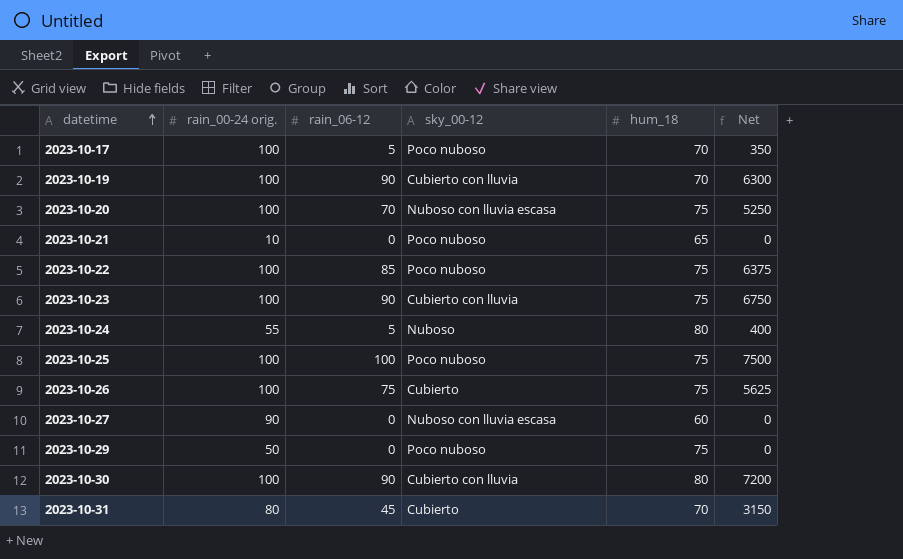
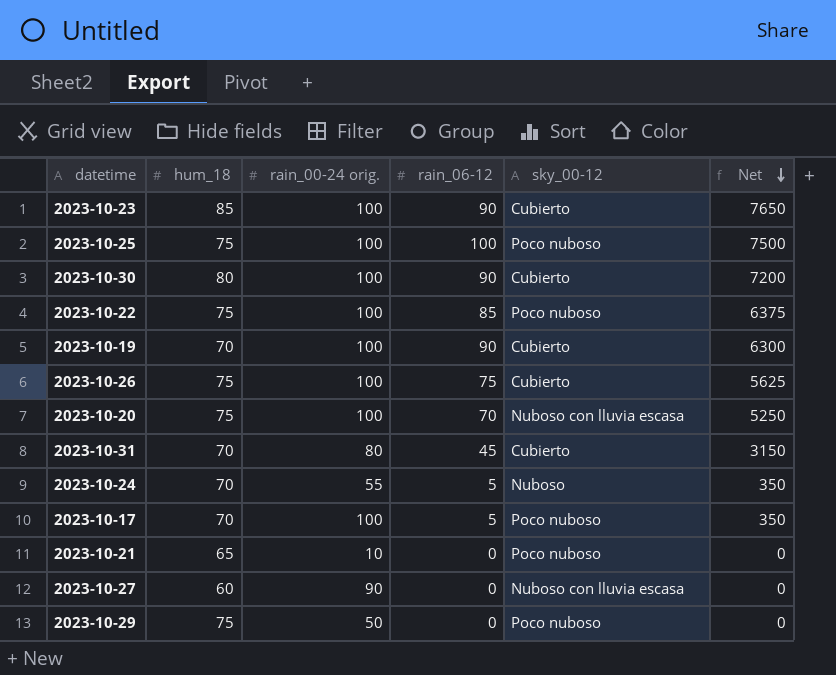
row order: datetime ascending -> Net descending
column hum_18 | position: 5 -> 2
2023-10-23 | hum_18: 75 -> 85
2023-10-23 | sky_00-12: Cubierto con lluvia -> Cubierto
2023-10-23 | Net: 6750 -> 7650
2023-10-30 | sky_00-12: Cubierto con lluvia -> Cubierto
2023-10-19 | sky_00-12: Cubierto con lluvia -> Cubierto
2023-10-24 | hum_18: 80 -> 70
2023-10-24 | Net: 400 -> 350

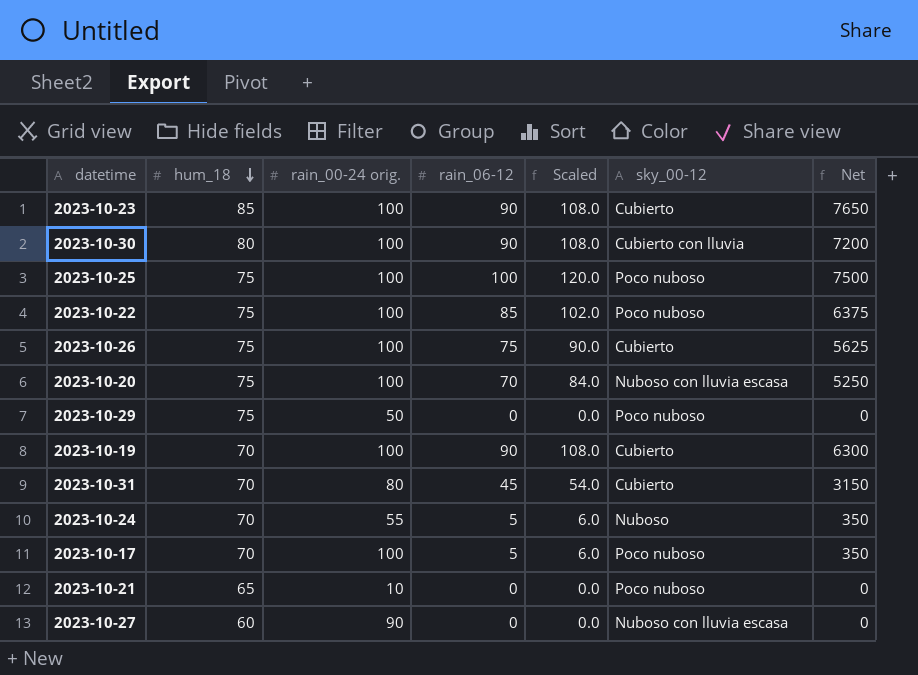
row order: Net descending -> hum_18 descending
column Scaled | formula: none -> [rain_06-12] * 1.2
2023-10-30 | sky_00-12: Cubierto -> Cubierto con lluvia

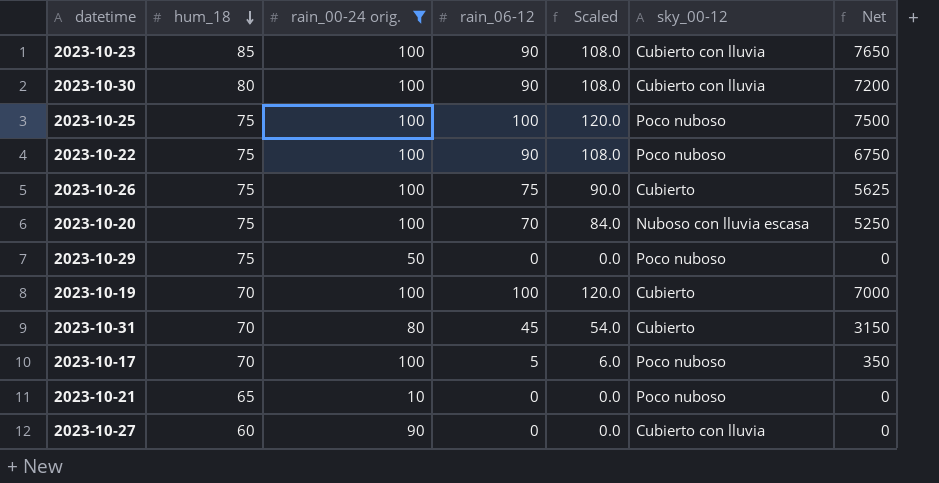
filter: none -> rain_00-24 orig. != 55
2023-10-23 | sky_00-12: Cubierto -> Cubierto con lluvia
2023-10-22 | rain_06-12: 85 -> 90
2023-10-22 | Scaled: 102.0 -> 108.0
2023-10-22 | Net: 6375 -> 6750
2023-10-19 | rain_06-12: 90 -> 100
2023-10-19 | Scaled: 108.0 -> 120.0
2023-10-19 | Net: 6300 -> 7000
2023-10-27 | sky_00-12: Nuboso con lluvia escasa -> Cubierto con lluvia

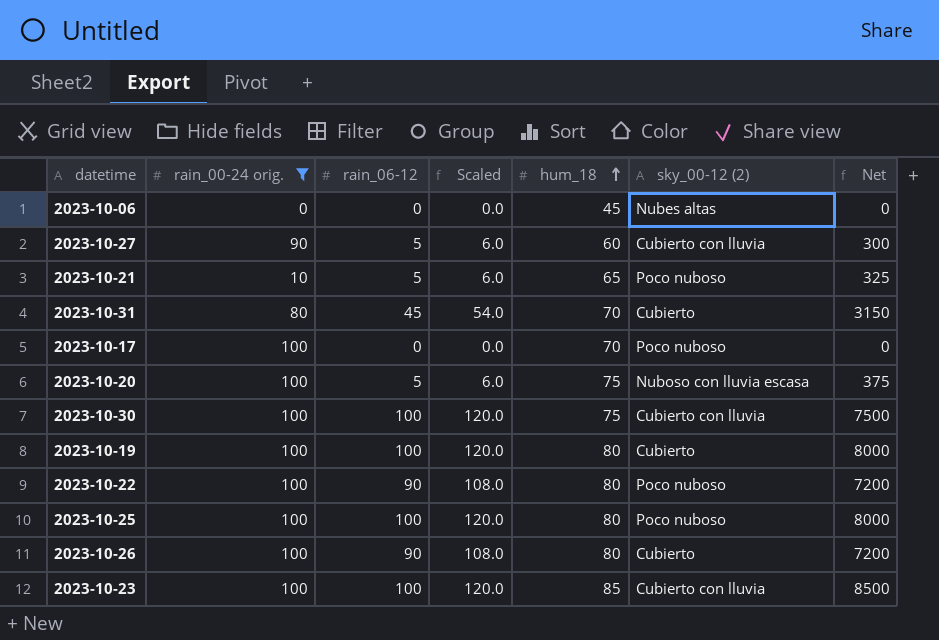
row order: hum_18 descending -> hum_18 ascending
column hum_18 | position: 2 -> 5
column name: sky_00-12 -> sky_00-12 (2)
row 2023-10-29: 75 | 50 | 0 | 0.0 | Poco nuboso | 0 -> none
row 2023-10-06: none -> 0 | 0 | 0.0 | 45 | Nubes altas | 0
2023-10-27 | rain_06-12: 0 -> 5
2023-10-27 | Scaled: 0.0 -> 6.0
2023-10-27 | Net: 0 -> 300
2023-10-21 | rain_06-12: 0 -> 5
2023-10-21 | Scaled: 0.0 -> 6.0
2023-10-21 | Net: 0 -> 325
2023-10-17 | rain_06-12: 5 -> 0
2023-10-17 | Scaled: 6.0 -> 0.0
2023-10-17 | Net: 350 -> 0
2023-10-20 | rain_06-12: 70 -> 5
2023-10-20 | Scaled: 84.0 -> 6.0
2023-10-20 | Net: 5250 -> 375
2023-10-30 | rain_06-12: 90 -> 100
2023-10-30 | Scaled: 108.0 -> 120.0
2023-10-30 | hum_18: 80 -> 75
2023-10-30 | Net: 7200 -> 7500
2023-10-19 | hum_18: 70 -> 80
2023-10-19 | Net: 7000 -> 8000
2023-10-22 | hum_18: 75 -> 80
2023-10-22 | Net: 6750 -> 7200
2023-10-25 | hum_18: 75 -> 80
2023-10-25 | Net: 7500 -> 8000
2023-10-26 | rain_06-12: 75 -> 90
2023-10-26 | Scaled: 90.0 -> 108.0
2023-10-26 | hum_18: 75 -> 80
2023-10-26 | Net: 5625 -> 7200
2023-10-23 | rain_06-12: 90 -> 100
2023-10-23 | Scaled: 108.0 -> 120.0
2023-10-23 | Net: 7650 -> 8500

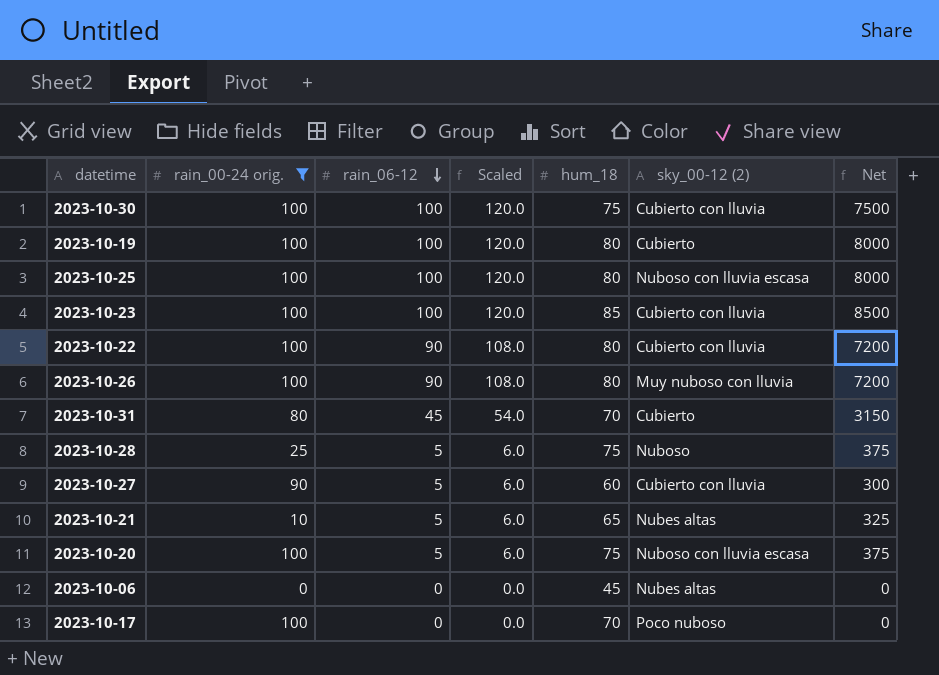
row order: hum_18 ascending -> rain_06-12 descending
2023-10-25 | sky_00-12 (2): Poco nuboso -> Nuboso con lluvia escasa
2023-10-22 | sky_00-12 (2): Poco nuboso -> Cubierto con lluvia
2023-10-26 | sky_00-12 (2): Cubierto -> Muy nuboso con lluvia
row 2023-10-28: none -> 25 | 5 | 6.0 | 75 | Nuboso | 375
2023-10-21 | sky_00-12 (2): Poco nuboso -> Nubes altas

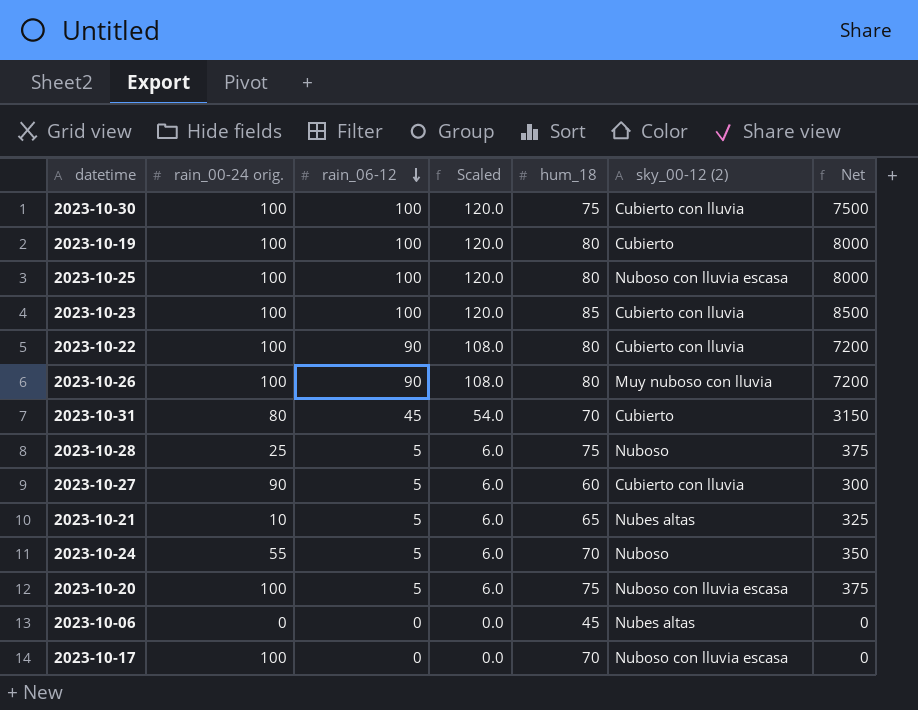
filter: rain_00-24 orig. != 55 -> none
2023-10-17 | sky_00-12 (2): Poco nuboso -> Nuboso con lluvia escasa

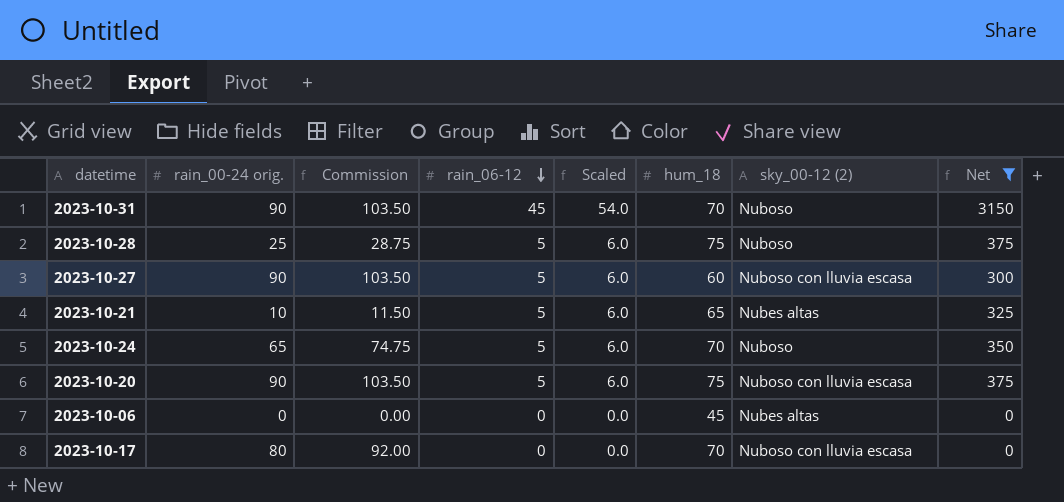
filter: none -> Net <= 3150
column Commission | formula: none -> [rain_00-24 orig.] * 1.15
2023-10-31 | rain_00-24 orig.: 80 -> 90
2023-10-31 | sky_00-12 (2): Cubierto -> Nuboso
2023-10-27 | sky_00-12 (2): Cubierto con lluvia -> Nuboso con lluvia escasa
2023-10-24 | rain_00-24 orig.: 55 -> 65
2023-10-20 | rain_00-24 orig.: 100 -> 90
2023-10-17 | rain_00-24 orig.: 100 -> 80

